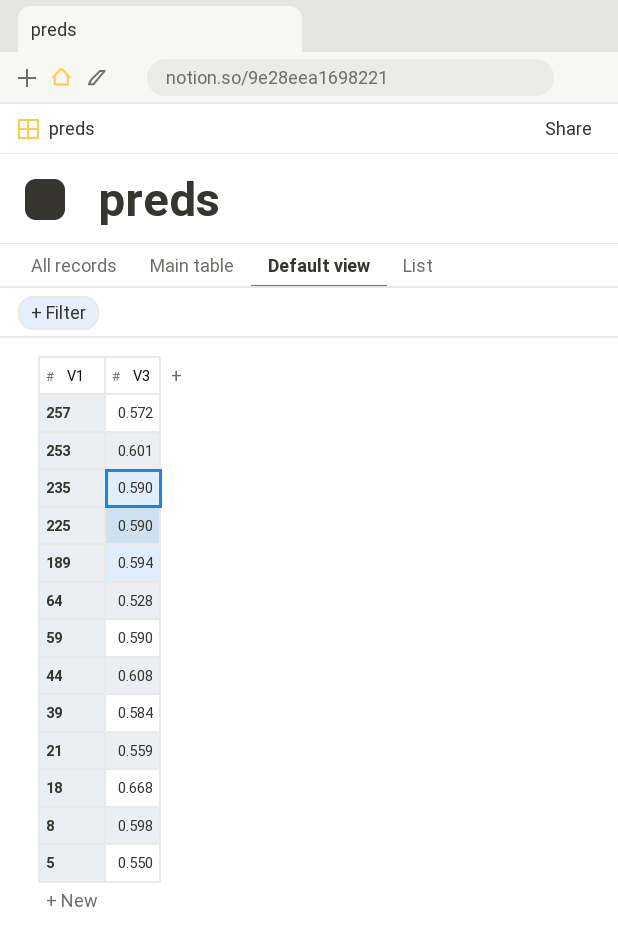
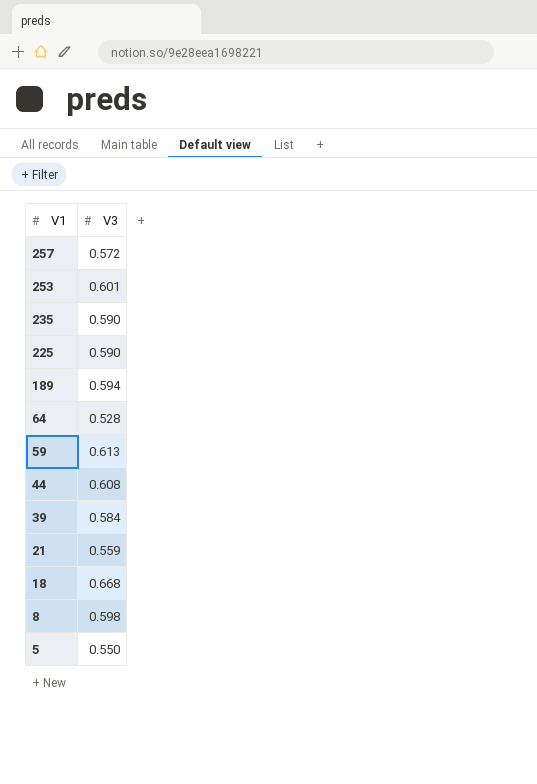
59 | V3: 0.590 -> 0.613

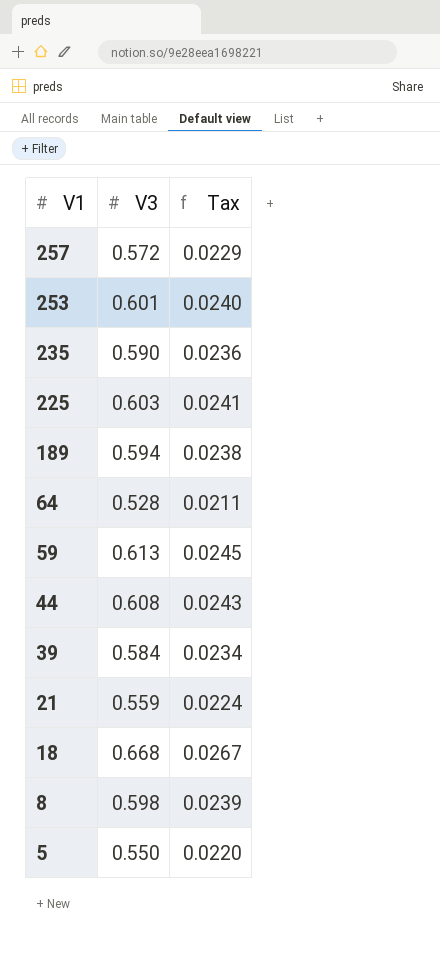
column Tax | formula: none -> [V3] * 0.04
225 | V3: 0.590 -> 0.603

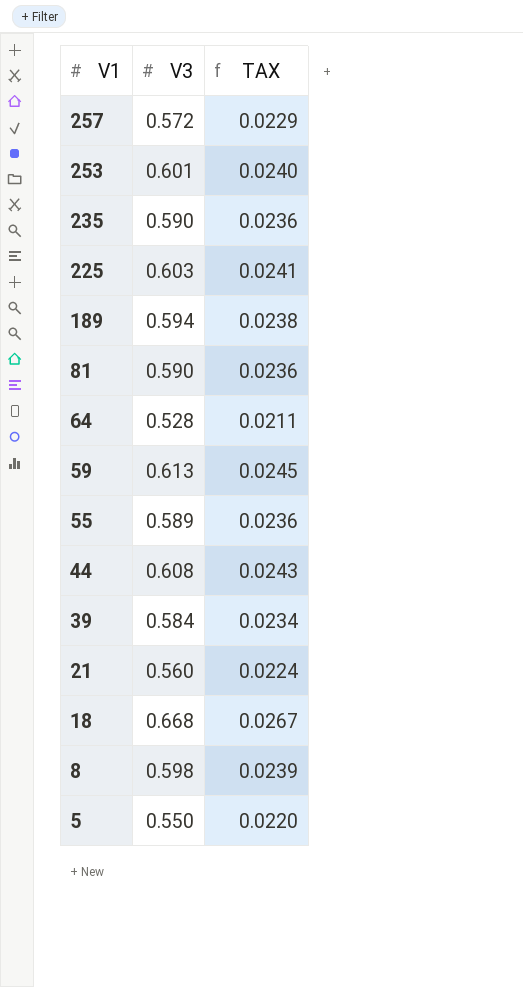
column name: Tax -> TAX
row 81: none -> 0.590 | 0.0236
row 55: none -> 0.589 | 0.0236
21 | V3: 0.559 -> 0.560

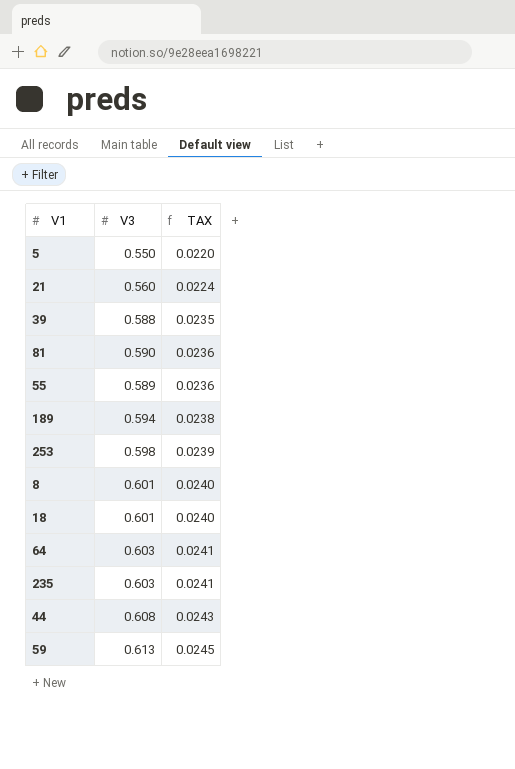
row order: V1 descending -> TAX ascending
row 257: 0.572 | 0.0229 -> none
row 225: 0.603 | 0.0241 -> none
39 | V3: 0.584 -> 0.588
39 | TAX: 0.0234 -> 0.0235
253 | V3: 0.601 -> 0.598
253 | TAX: 0.0240 -> 0.0239
8 | V3: 0.598 -> 0.601
8 | TAX: 0.0239 -> 0.0240
18 | V3: 0.668 -> 0.601
18 | TAX: 0.0267 -> 0.0240
64 | V3: 0.528 -> 0.603
64 | TAX: 0.0211 -> 0.0241
235 | V3: 0.590 -> 0.603
235 | TAX: 0.0236 -> 0.0241

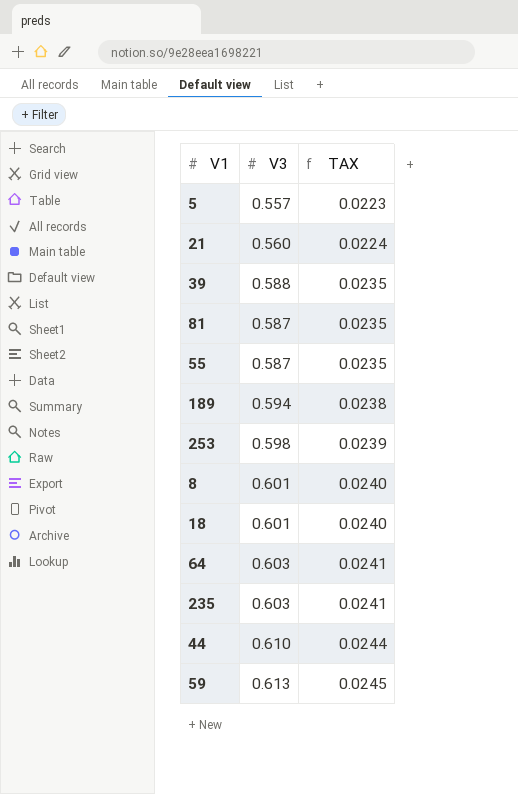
5 | V3: 0.550 -> 0.557
5 | TAX: 0.0220 -> 0.0223
81 | V3: 0.590 -> 0.587
81 | TAX: 0.0236 -> 0.0235
55 | V3: 0.589 -> 0.587
55 | TAX: 0.0236 -> 0.0235
44 | V3: 0.608 -> 0.610
44 | TAX: 0.0243 -> 0.0244

